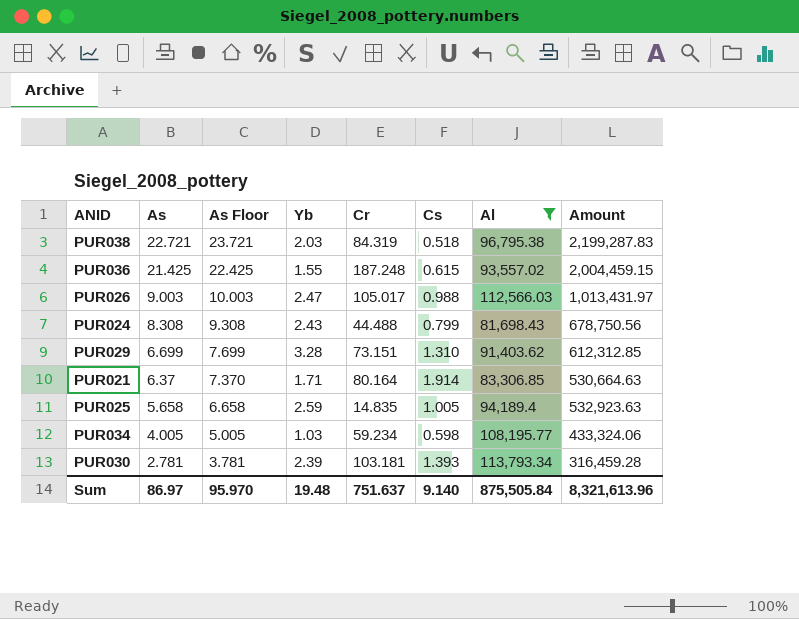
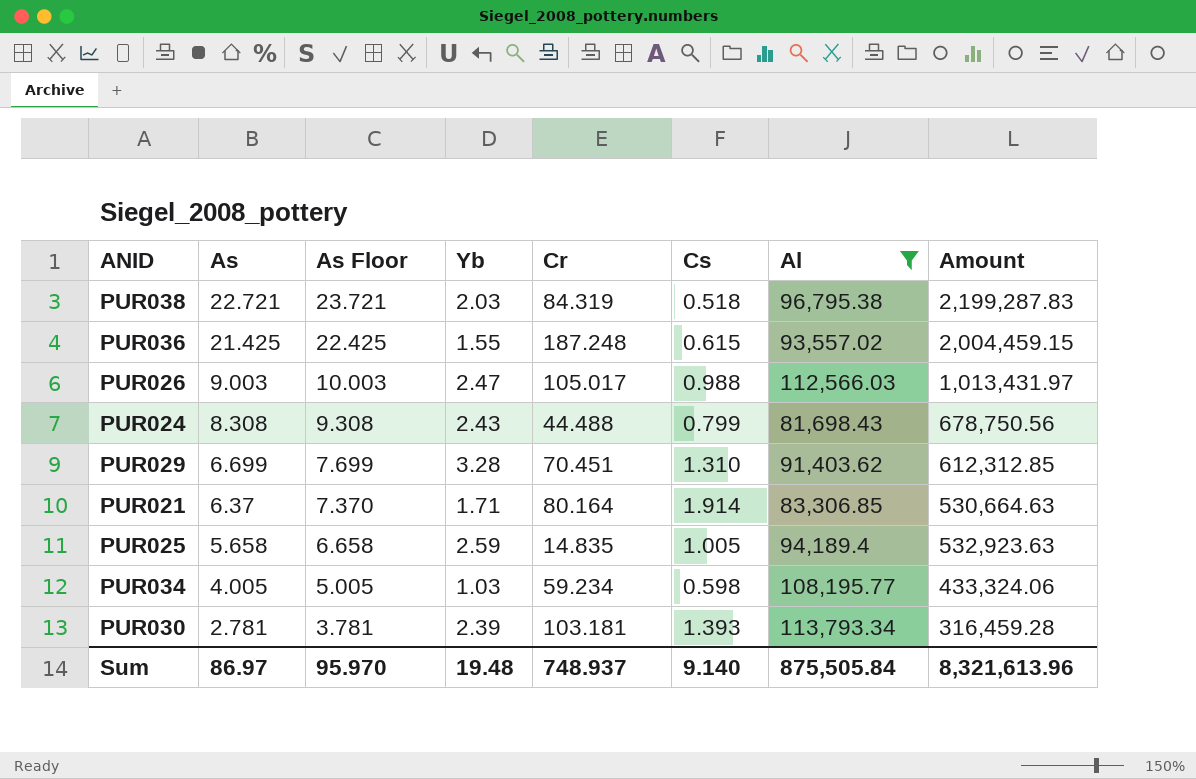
PUR029 | Cr: 73.151 -> 70.451
Sum | Cr: 751.637 -> 748.937

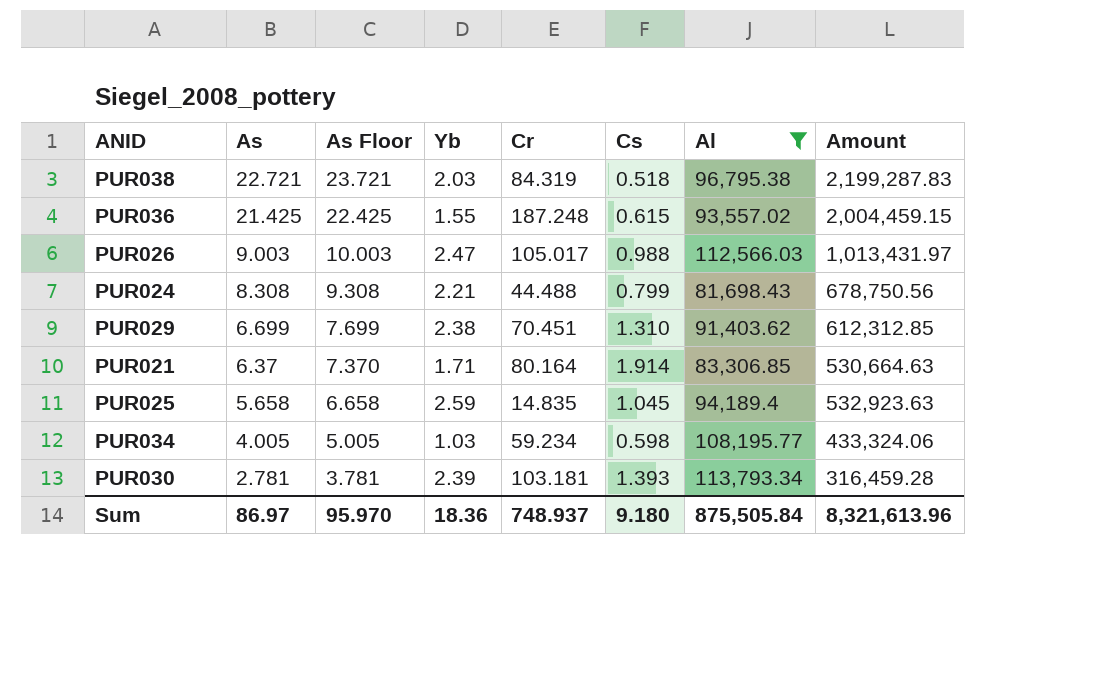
PUR024 | Yb: 2.43 -> 2.21
PUR029 | Yb: 3.28 -> 2.38
PUR025 | Cs: 1.005 -> 1.045
Sum | Yb: 19.48 -> 18.36
Sum | Cs: 9.140 -> 9.180

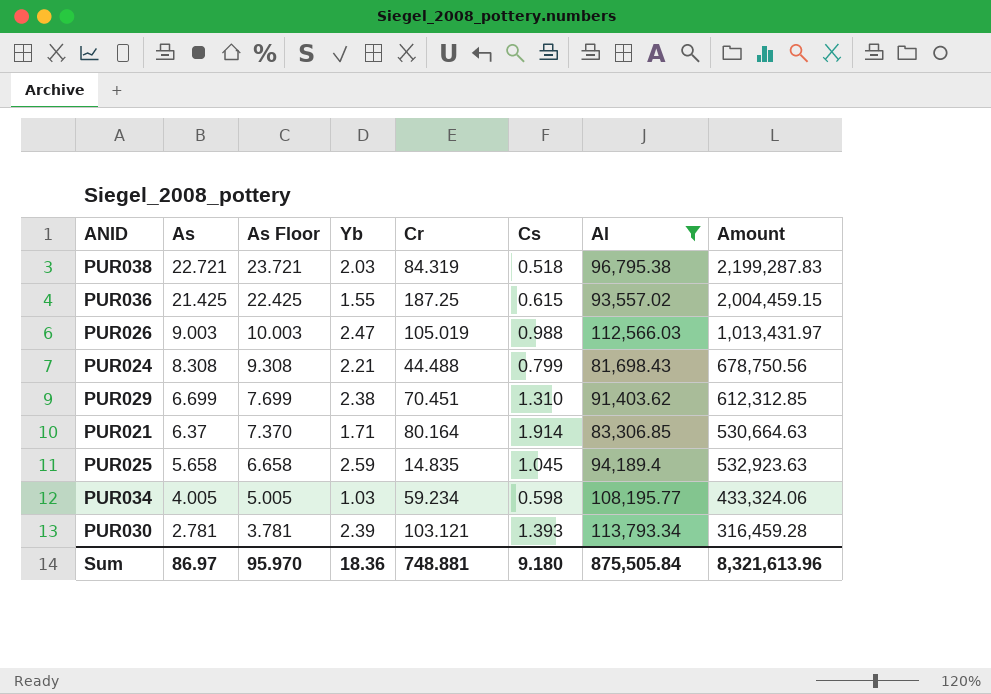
PUR036 | Cr: 187.248 -> 187.25
PUR026 | Cr: 105.017 -> 105.019
PUR030 | Cr: 103.181 -> 103.121
Sum | Cr: 748.937 -> 748.881

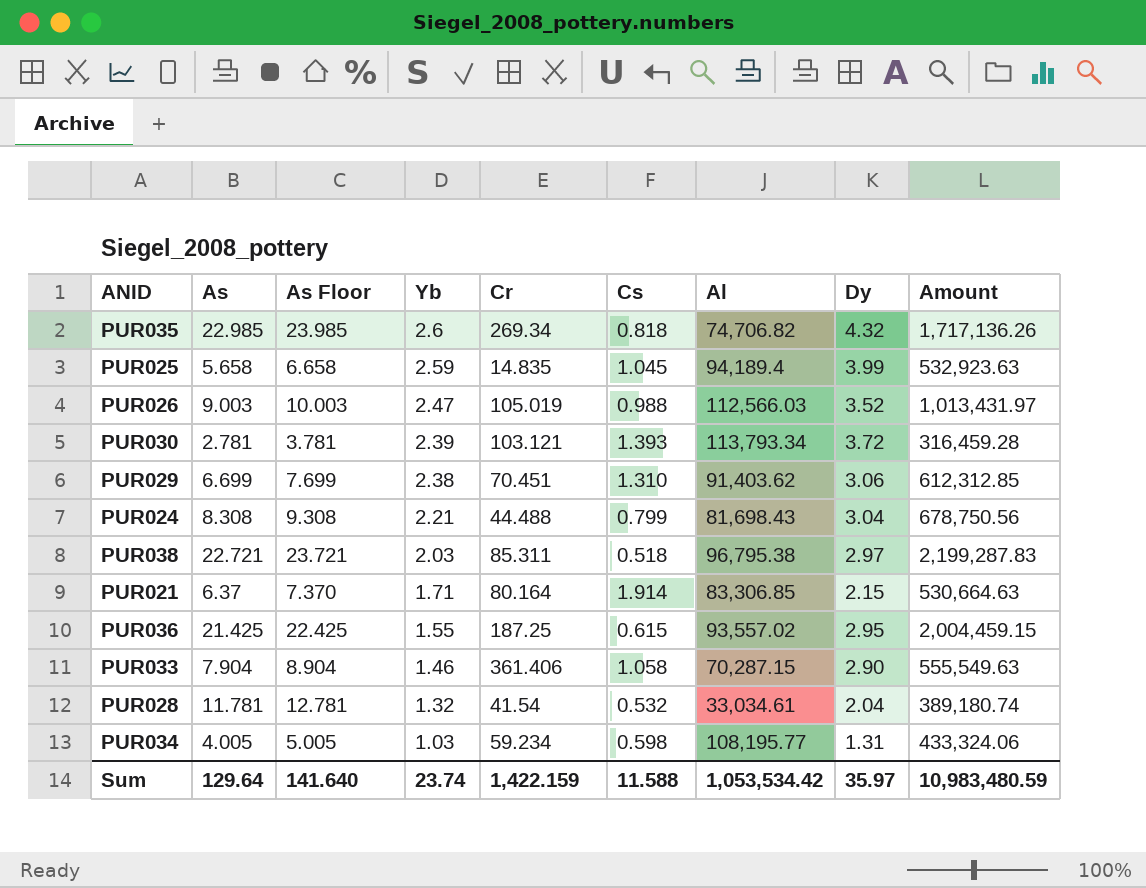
filter: Al >= 81,698.43 -> none
row order: As descending -> Yb descending
column Dy | position: none -> 8
PUR038 | Cr: 84.319 -> 85.311
Sum | As: 86.97 -> 129.64
Sum | As Floor: 95.970 -> 141.640
Sum | Yb: 18.36 -> 23.74
Sum | Cr: 748.881 -> 1,422.159
Sum | Cs: 9.180 -> 11.588
Sum | Al: 875,505.84 -> 1,053,534.42
Sum | Amount: 8,321,613.96 -> 10,983,480.59

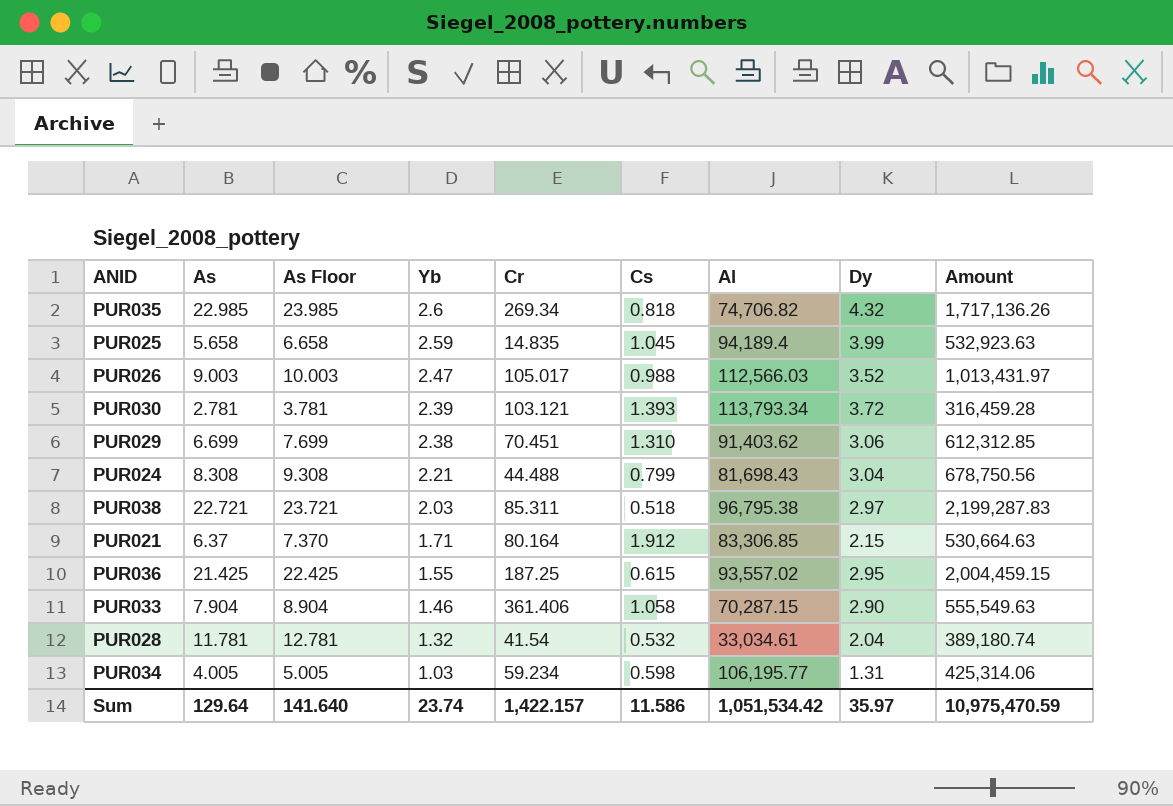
PUR026 | Cr: 105.019 -> 105.017
PUR021 | Cs: 1.914 -> 1.912
PUR034 | Al: 108,195.77 -> 106,195.77
PUR034 | Amount: 433,324.06 -> 425,314.06
Sum | Cr: 1,422.159 -> 1,422.157
Sum | Cs: 11.588 -> 11.586
Sum | Al: 1,053,534.42 -> 1,051,534.42
Sum | Amount: 10,983,480.59 -> 10,975,470.59

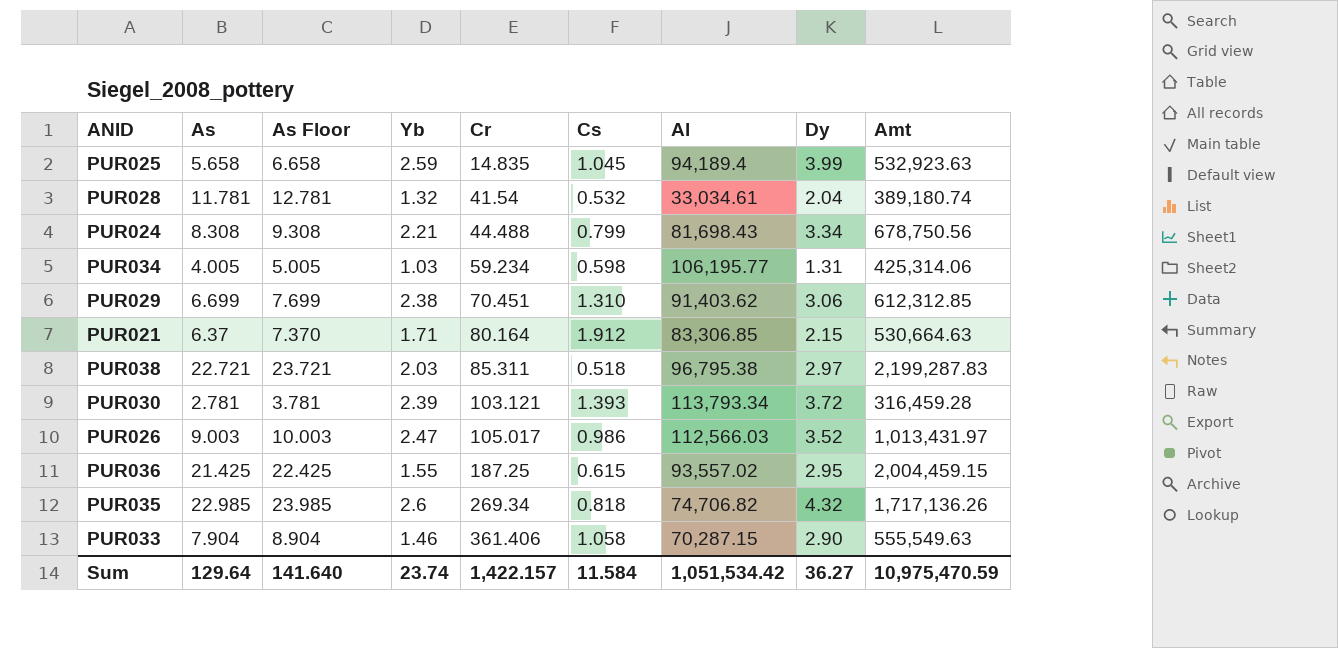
row order: Yb descending -> Cr ascending
column name: Amount -> Amt
PUR024 | Dy: 3.04 -> 3.34
PUR026 | Cs: 0.988 -> 0.986
Sum | Cs: 11.586 -> 11.584
Sum | Dy: 35.97 -> 36.27

